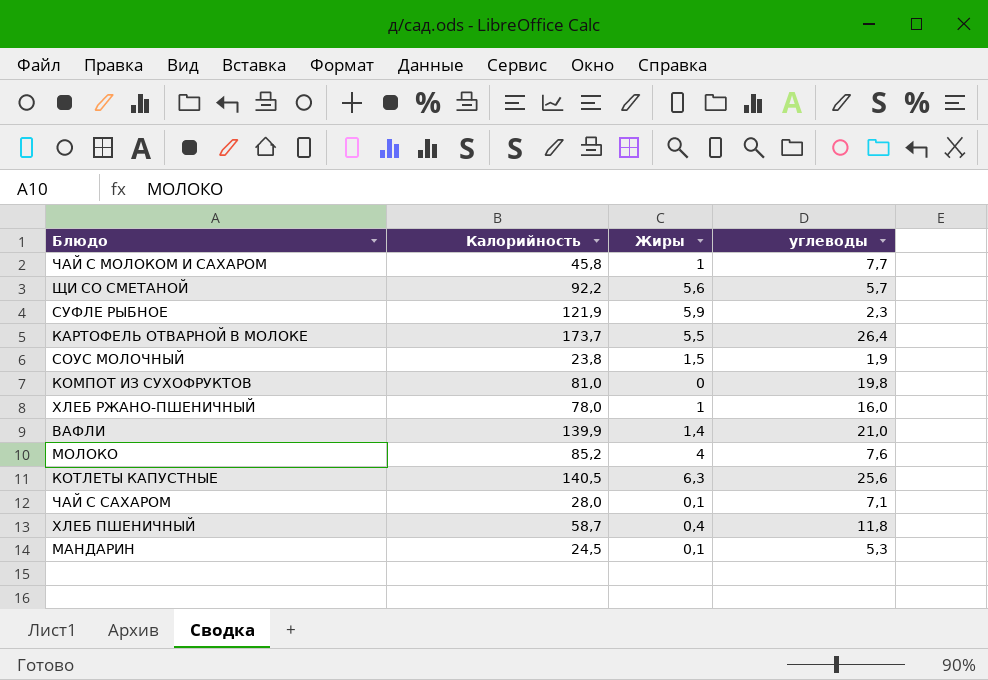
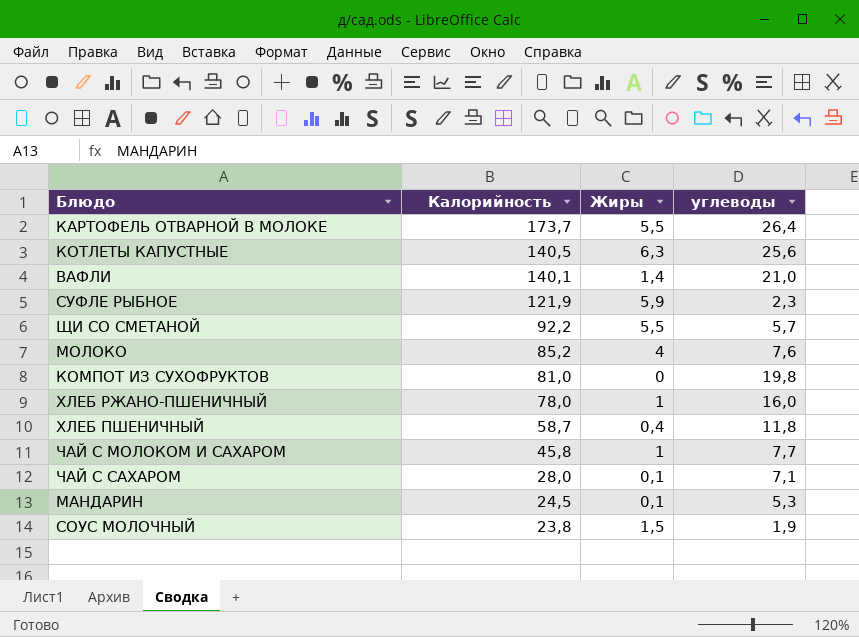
row order: none -> Калорийность descending
ВАФЛИ | Калорийность: 139,9 -> 140,1
ЩИ СО СМЕТАНОЙ | Жиры: 5,6 -> 5,5

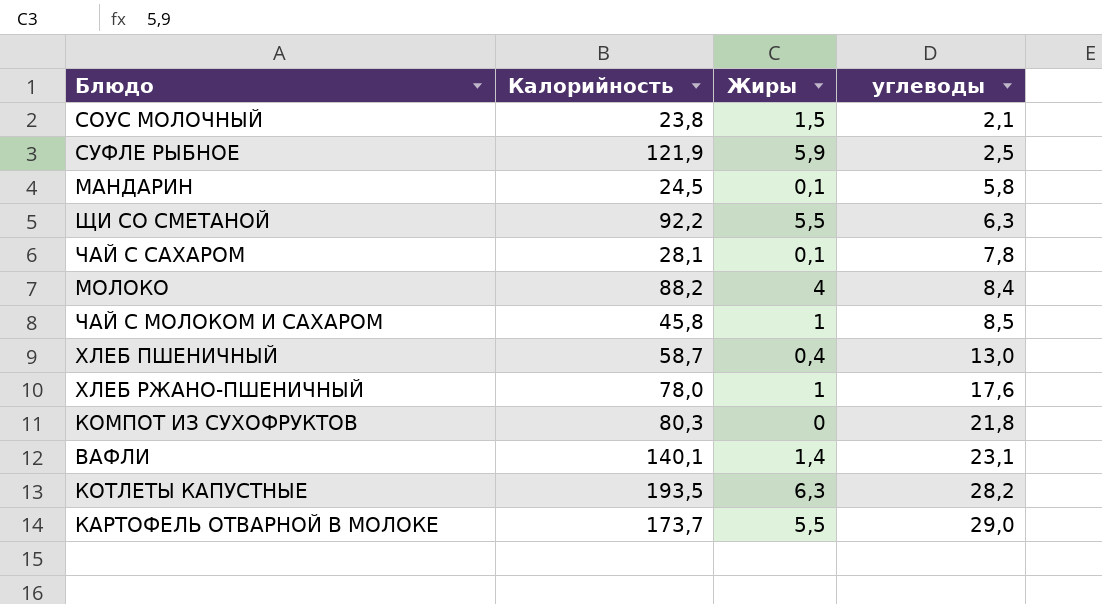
row order: Калорийность descending -> углеводы ascending
СОУС МОЛОЧНЫЙ | углеводы: 1,9 -> 2,1
СУФЛЕ РЫБНОЕ | углеводы: 2,3 -> 2,5
МАНДАРИН | углеводы: 5,3 -> 5,8
ЩИ СО СМЕТАНОЙ | углеводы: 5,7 -> 6,3
ЧАЙ С САХАРОМ | Калорийность: 28,0 -> 28,1
ЧАЙ С САХАРОМ | углеводы: 7,1 -> 7,8
МОЛОКО | Калорийность: 85,2 -> 88,2
МОЛОКО | углеводы: 7,6 -> 8,4
ЧАЙ С МОЛОКОМ И САХАРОМ | углеводы: 7,7 -> 8,5
ХЛЕБ ПШЕНИЧНЫЙ | углеводы: 11,8 -> 13,0
ХЛЕБ РЖАНО-ПШЕНИЧНЫЙ | углеводы: 16,0 -> 17,6
КОМПОТ ИЗ СУХОФРУКТОВ | Калорийность: 81,0 -> 80,3
КОМПОТ ИЗ СУХОФРУКТОВ | углеводы: 19,8 -> 21,8
ВАФЛИ | углеводы: 21,0 -> 23,1
КОТЛЕТЫ КАПУСТНЫЕ | Калорийность: 140,5 -> 193,5
КОТЛЕТЫ КАПУСТНЫЕ | углеводы: 25,6 -> 28,2
КАРТОФЕЛЬ ОТВАРНОЙ В МОЛОКЕ | углеводы: 26,4 -> 29,0

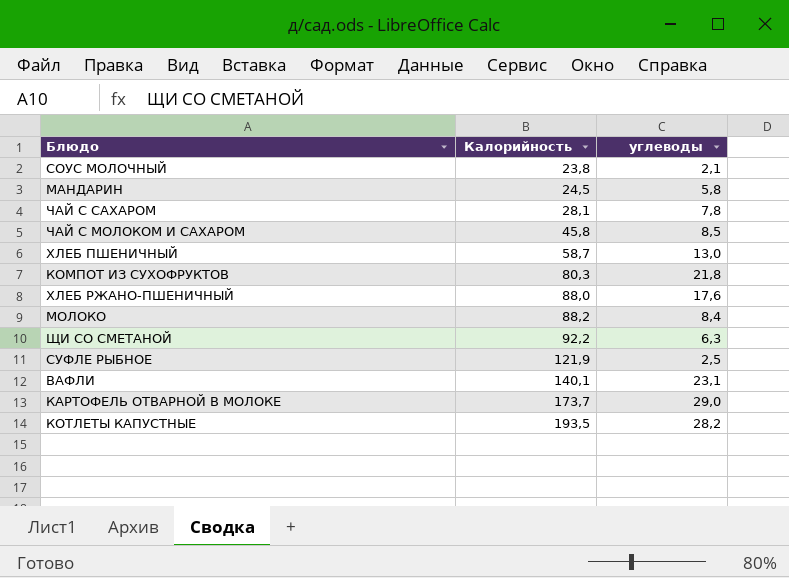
row order: углеводы ascending -> Калорийность ascending
column Жиры | position: 3 -> none
ХЛЕБ РЖАНО-ПШЕНИЧНЫЙ | Калорийность: 78,0 -> 88,0

